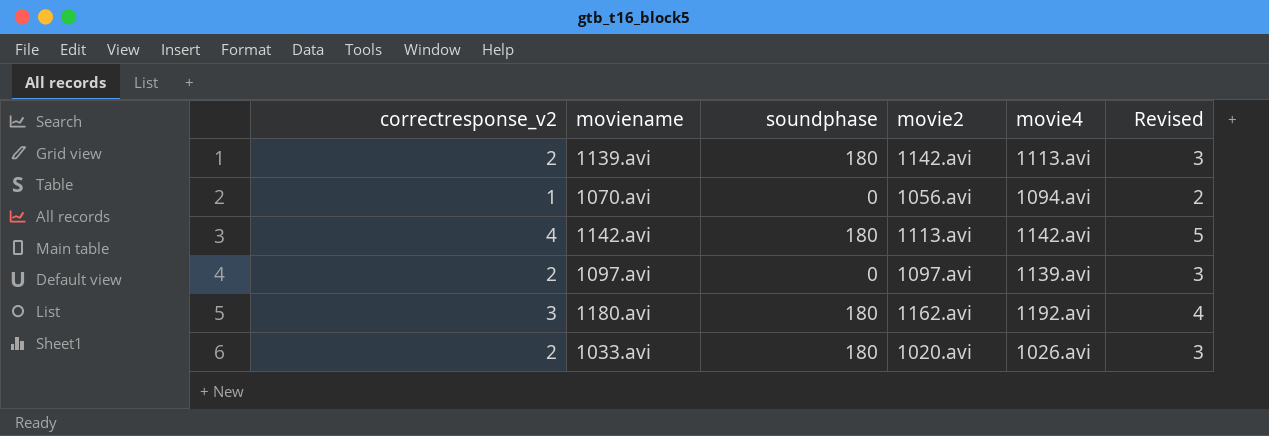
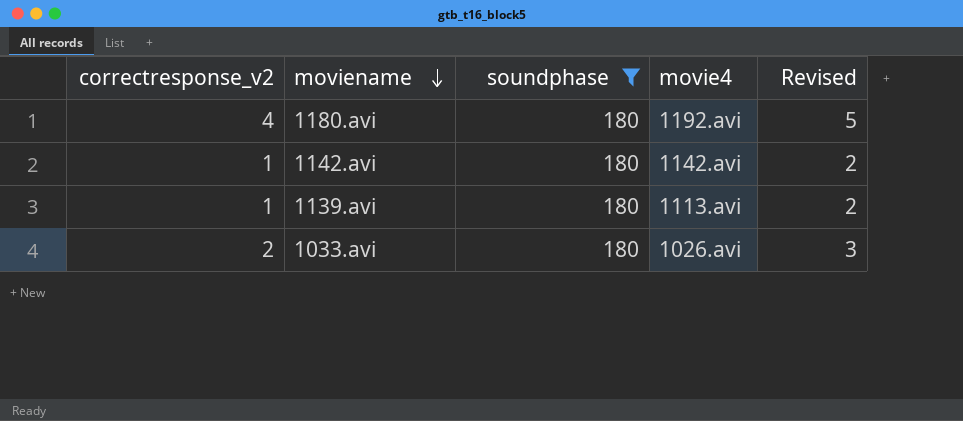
filter: none -> soundphase = 180
row order: none -> moviename descending
column movie2 | position: 4 -> none
1180.avi | correctresponse_v2: 3 -> 4
1180.avi | Revised: 4 -> 5
1142.avi | correctresponse_v2: 4 -> 1
1142.avi | Revised: 5 -> 2
1139.avi | correctresponse_v2: 2 -> 1
1139.avi | Revised: 3 -> 2

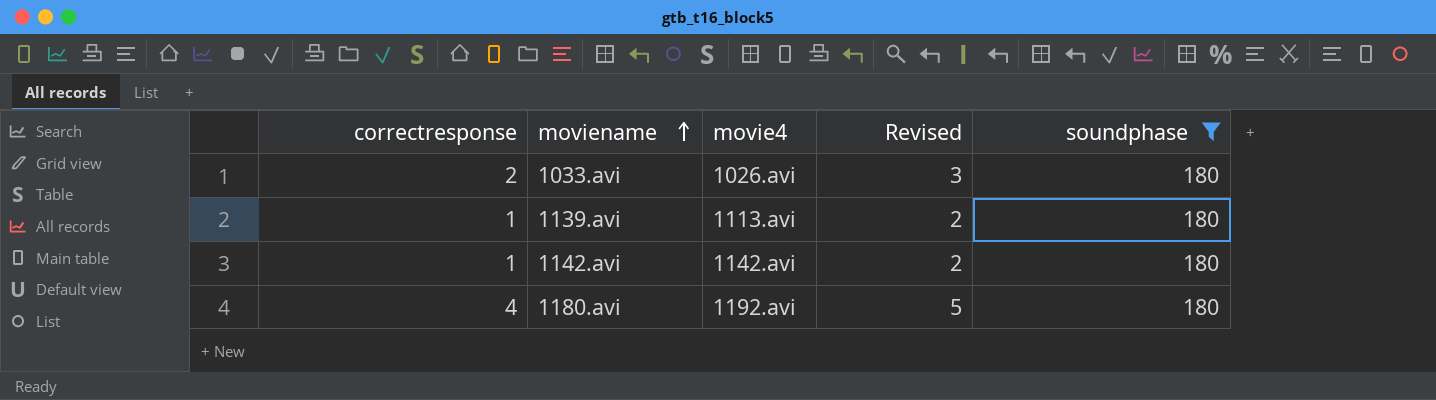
row order: moviename descending -> moviename ascending
column name: correctresponse_v2 -> correctresponse
column soundphase | position: 3 -> 5

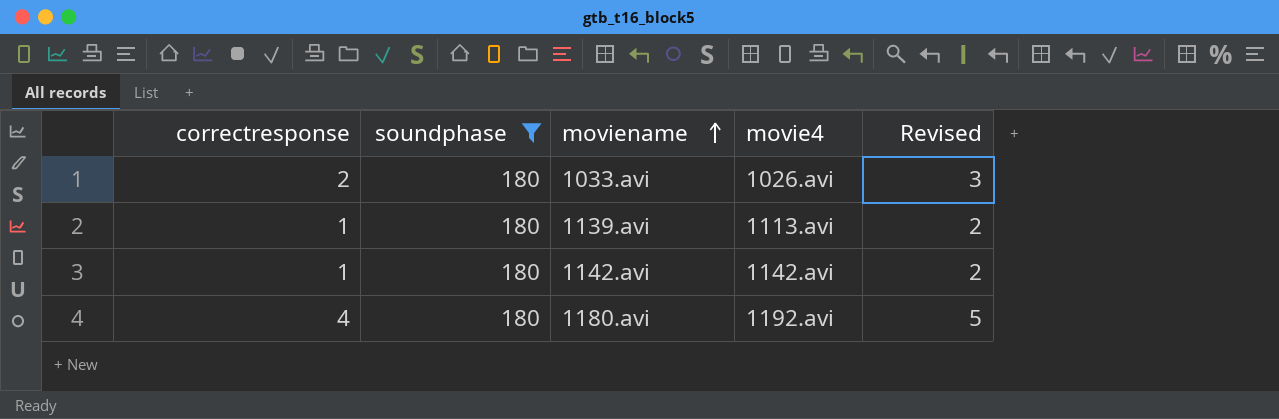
column soundphase | position: 5 -> 2

